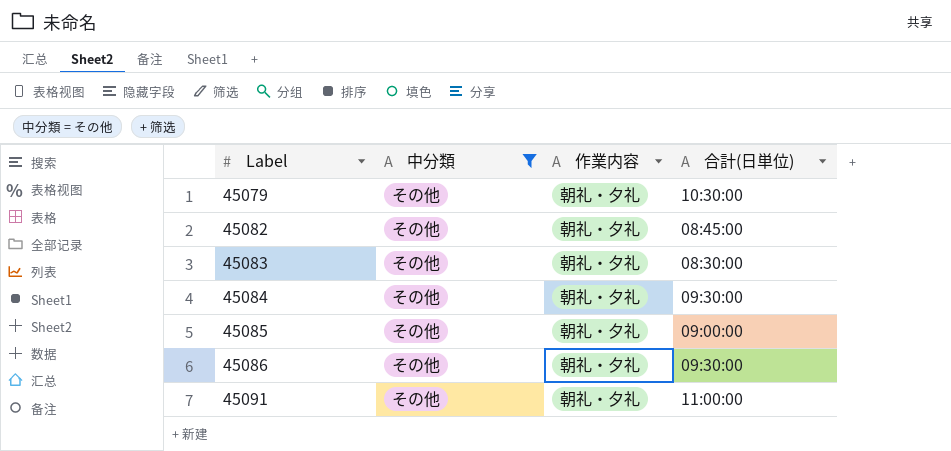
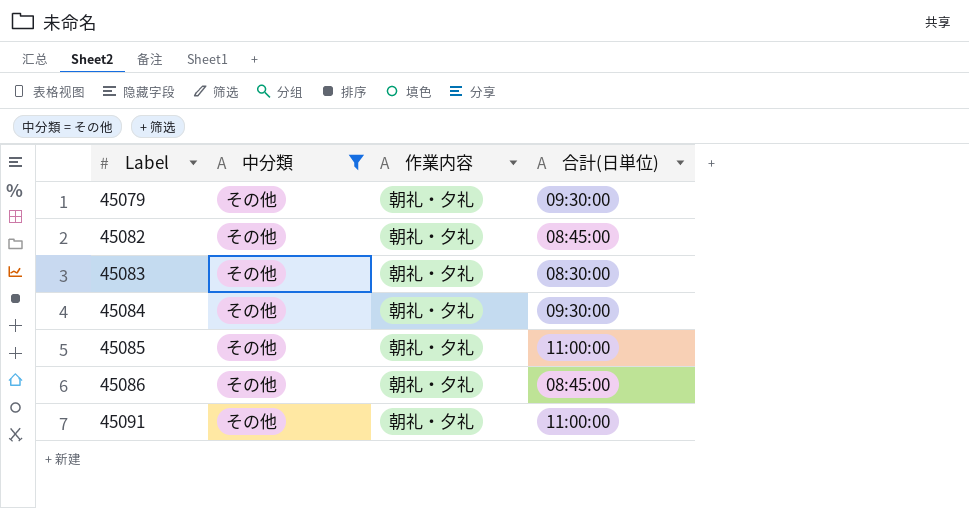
45079 | 合計(日単位): 10:30:00 -> 09:30:00
45085 | 合計(日単位): 09:00:00 -> 11:00:00
45086 | 合計(日単位): 09:30:00 -> 08:45:00

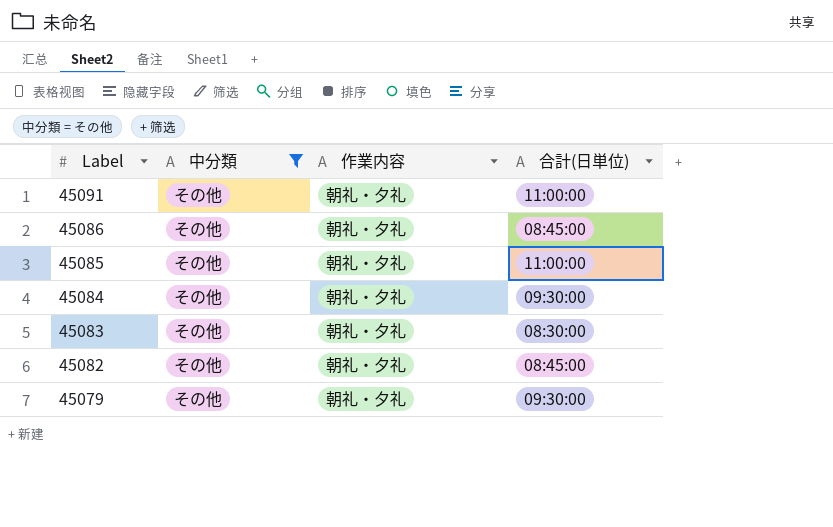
row order: Label ascending -> Label descending

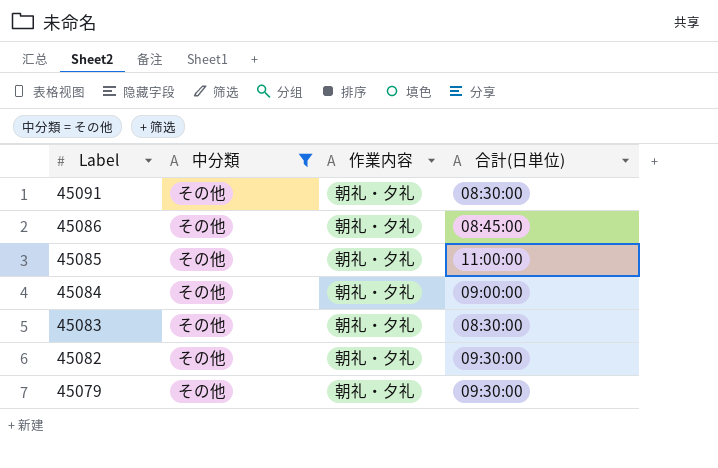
45091 | 合計(日単位): 11:00:00 -> 08:30:00
45084 | 合計(日単位): 09:30:00 -> 09:00:00
45082 | 合計(日単位): 08:45:00 -> 09:30:00

